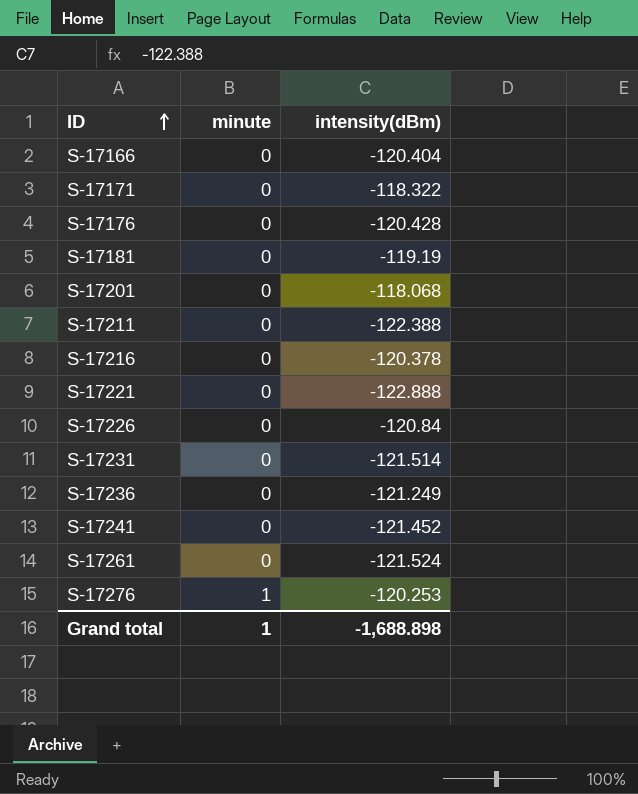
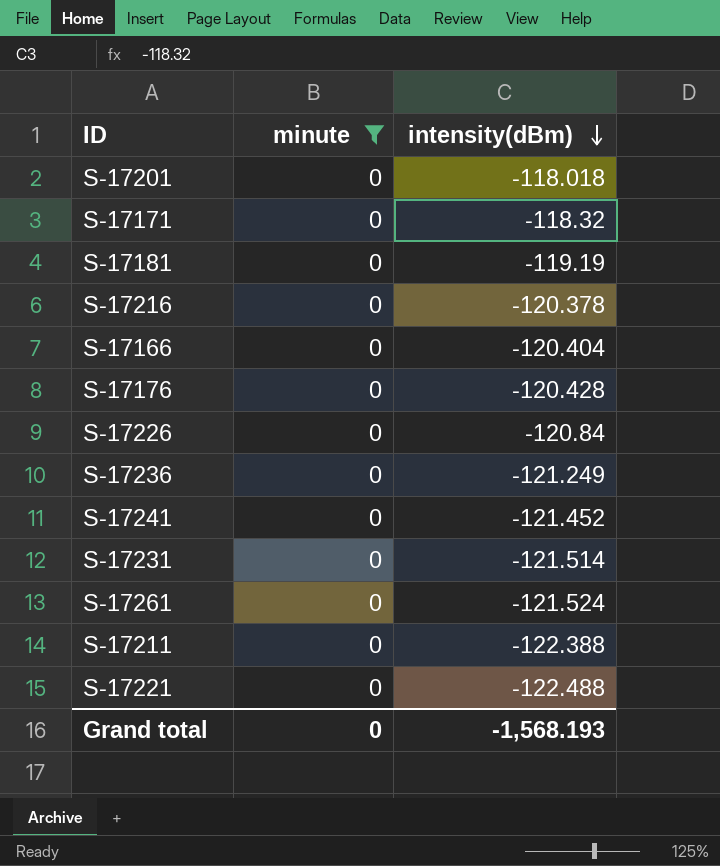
filter: none -> minute = 0
row order: ID ascending -> intensity(dBm) descending
S-17201 | intensity(dBm): -118.068 -> -118.018
S-17171 | intensity(dBm): -118.322 -> -118.32
S-17221 | intensity(dBm): -122.888 -> -122.488
Grand total | minute: 1 -> 0
Grand total | intensity(dBm): -1,688.898 -> -1,568.193

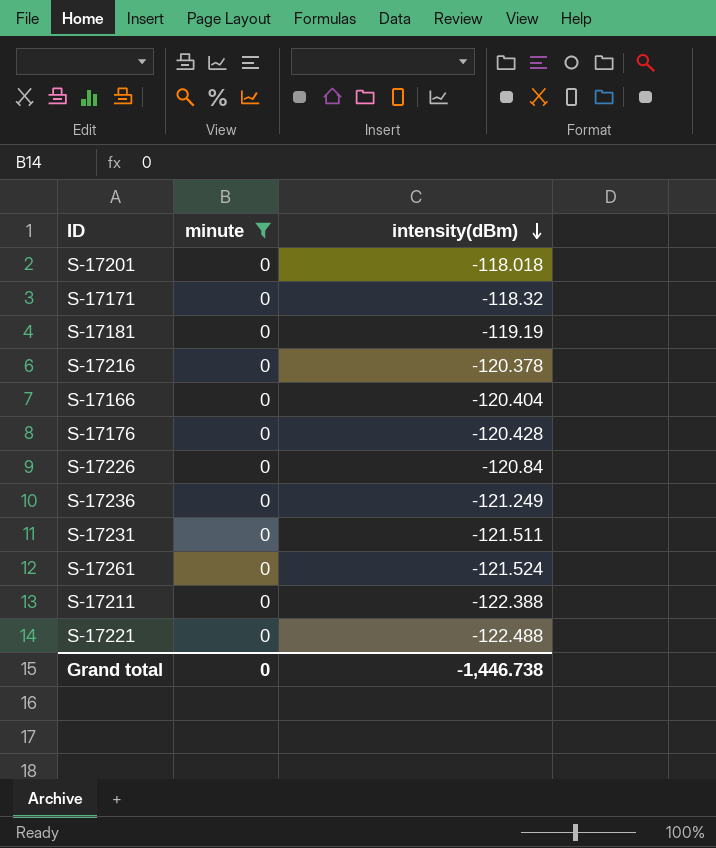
row S-17241: 0 | -121.452 -> none
S-17231 | intensity(dBm): -121.514 -> -121.511
Grand total | intensity(dBm): -1,568.193 -> -1,446.738

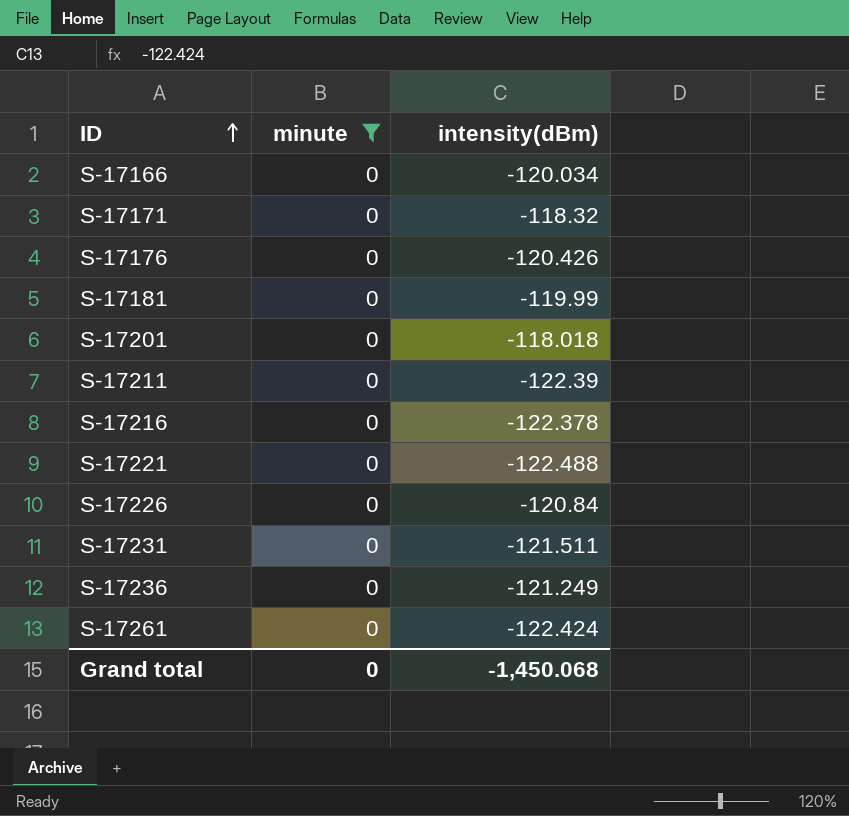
row order: intensity(dBm) descending -> ID ascending
S-17166 | intensity(dBm): -120.404 -> -120.034
S-17176 | intensity(dBm): -120.428 -> -120.426
S-17181 | intensity(dBm): -119.19 -> -119.99
S-17211 | intensity(dBm): -122.388 -> -122.39
S-17216 | intensity(dBm): -120.378 -> -122.378
S-17261 | intensity(dBm): -121.524 -> -122.424
Grand total | intensity(dBm): -1,446.738 -> -1,450.068

